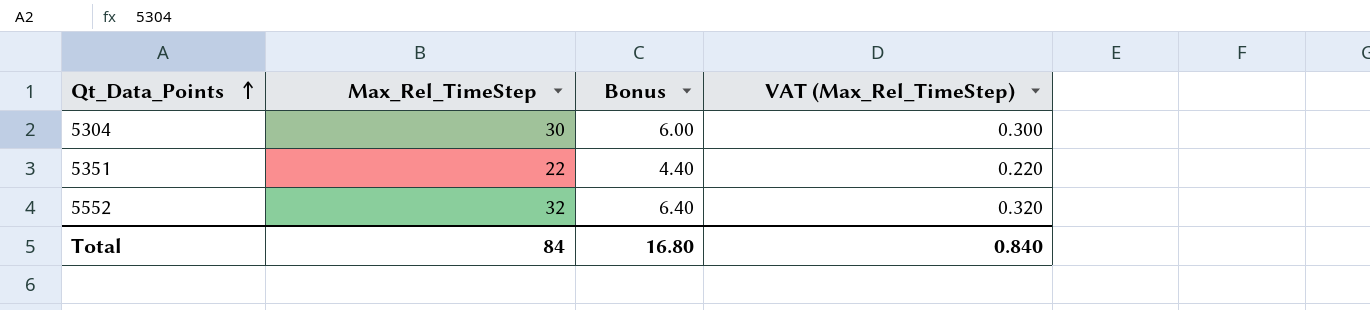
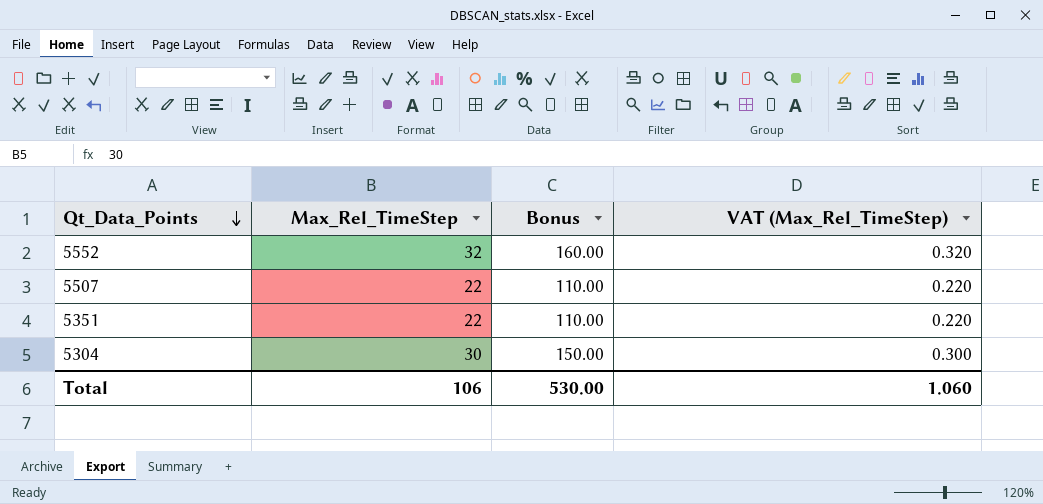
row order: Qt_Data_Points ascending -> Qt_Data_Points descending
column Bonus | formula: [Max_Rel_TimeStep] * 0.2 -> [Max_Rel_TimeStep] * 5
row 5507: none -> 22 | 110.00 | 0.220
Total | Max_Rel_TimeStep: 84 -> 106
Total | Bonus: 16.80 -> 530.00
Total | VAT (Max_Rel_TimeStep): 0.840 -> 1.060

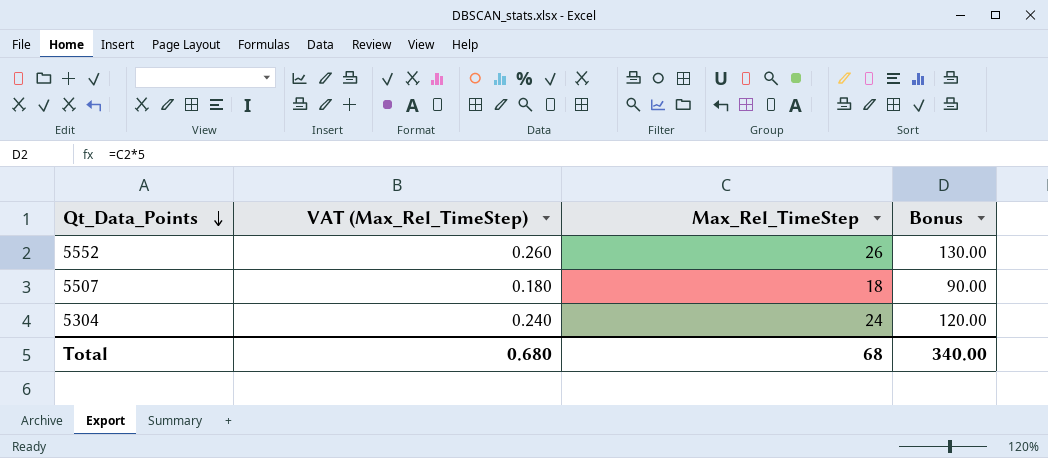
column VAT (Max_Rel_TimeStep) | position: 4 -> 2
row 5351: 22 | 110.00 | 0.220 -> none
5552 | VAT (Max_Rel_TimeStep): 0.320 -> 0.260
5552 | Max_Rel_TimeStep: 32 -> 26
5552 | Bonus: 160.00 -> 130.00
5507 | VAT (Max_Rel_TimeStep): 0.220 -> 0.180
5507 | Max_Rel_TimeStep: 22 -> 18
5507 | Bonus: 110.00 -> 90.00
5304 | VAT (Max_Rel_TimeStep): 0.300 -> 0.240
5304 | Max_Rel_TimeStep: 30 -> 24
5304 | Bonus: 150.00 -> 120.00
Total | VAT (Max_Rel_TimeStep): 1.060 -> 0.680
Total | Max_Rel_TimeStep: 106 -> 68
Total | Bonus: 530.00 -> 340.00

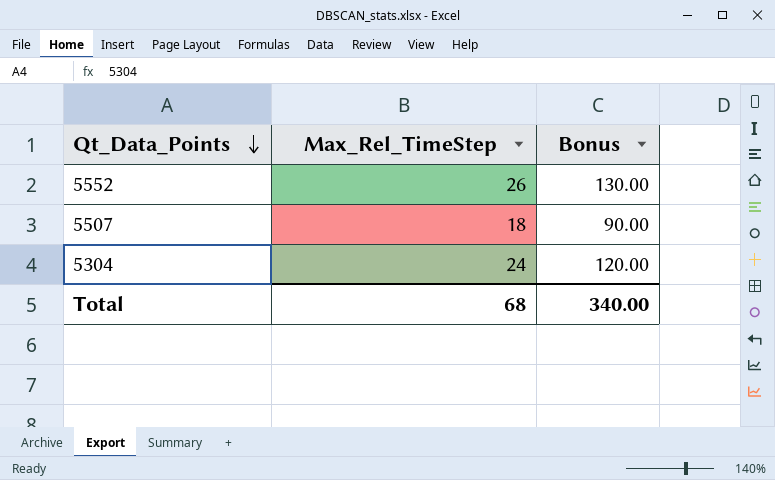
column VAT (Max_Rel_TimeStep) | formula: [Max_Rel_TimeStep] * 0.01 -> none

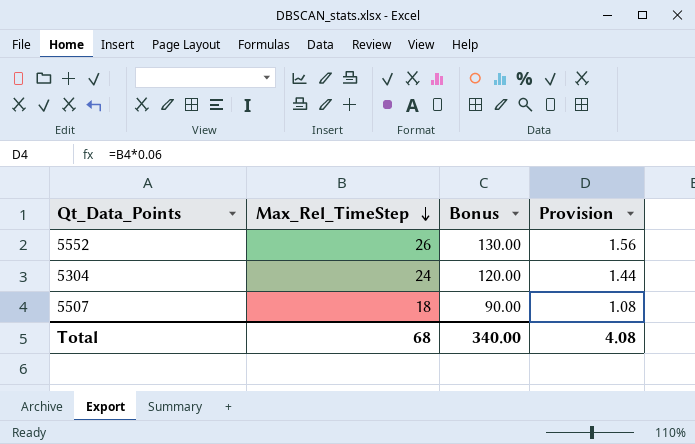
row order: Qt_Data_Points descending -> Max_Rel_TimeStep descending
column Provision | formula: none -> [Max_Rel_TimeStep] * 0.06

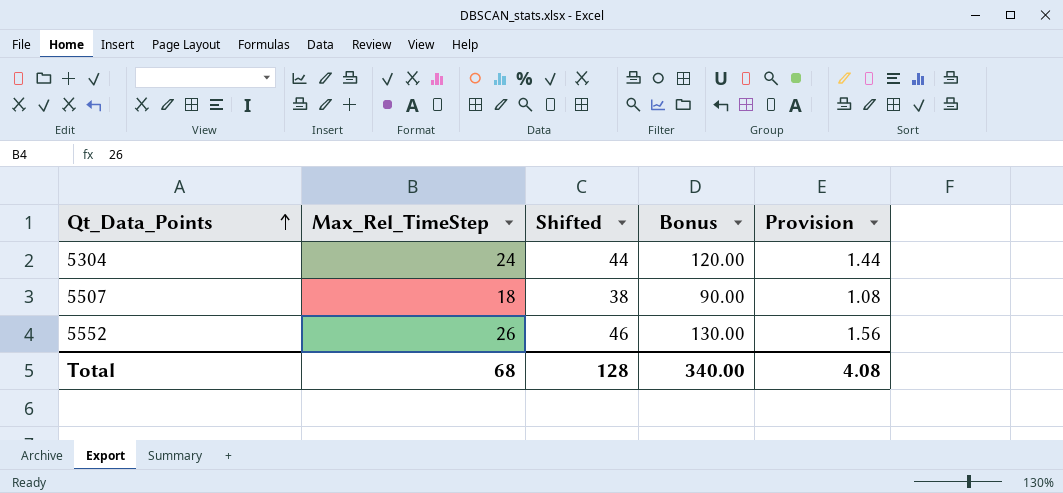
row order: Max_Rel_TimeStep descending -> Qt_Data_Points ascending
column Shifted | formula: none -> [Max_Rel_TimeStep] + 20

